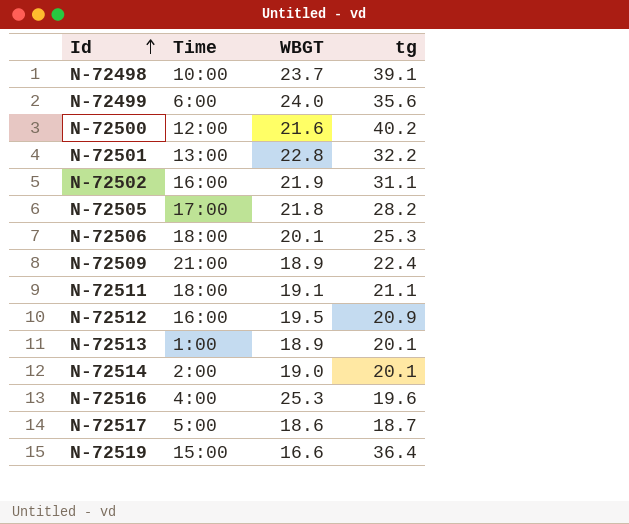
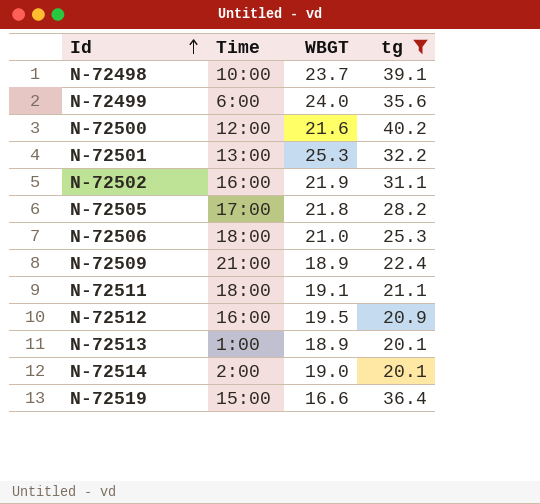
filter: none -> tg >= 20.1
N-72501 | WBGT: 22.8 -> 25.3
N-72506 | WBGT: 20.1 -> 21.0

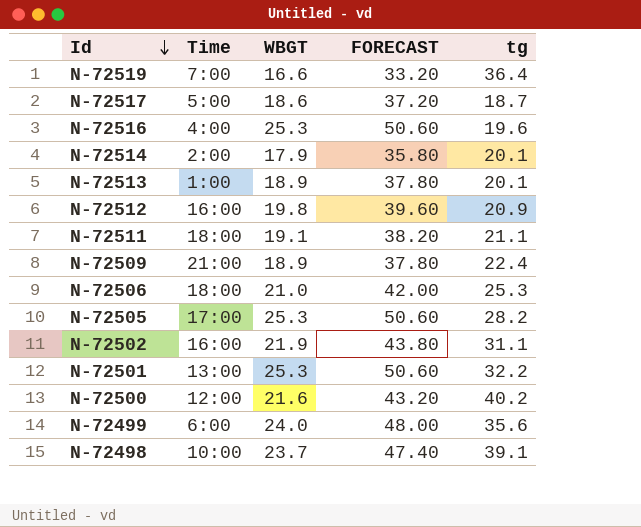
filter: tg >= 20.1 -> none
row order: Id ascending -> Id descending
column FORECAST | formula: none -> [WBGT] * 2
N-72519 | Time: 15:00 -> 7:00
N-72514 | WBGT: 19.0 -> 17.9
N-72512 | WBGT: 19.5 -> 19.8
N-72505 | WBGT: 21.8 -> 25.3

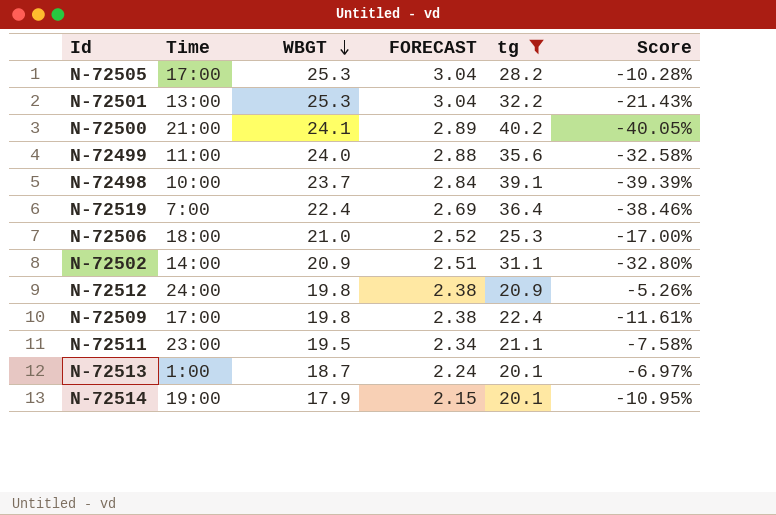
filter: none -> tg >= 20.1
row order: Id descending -> WBGT descending
column FORECAST | formula: [WBGT] * 2 -> [WBGT] * 0.12
column Score | formula: none -> ([WBGT] - [tg]) / [tg]
N-72500 | Time: 12:00 -> 21:00
N-72500 | WBGT: 21.6 -> 24.1
N-72499 | Time: 6:00 -> 11:00
N-72519 | WBGT: 16.6 -> 22.4
N-72502 | Time: 16:00 -> 14:00
N-72502 | WBGT: 21.9 -> 20.9
N-72512 | Time: 16:00 -> 24:00
N-72509 | Time: 21:00 -> 17:00
N-72509 | WBGT: 18.9 -> 19.8
N-72511 | Time: 18:00 -> 23:00
N-72511 | WBGT: 19.1 -> 19.5
N-72513 | WBGT: 18.9 -> 18.7
N-72514 | Time: 2:00 -> 19:00

